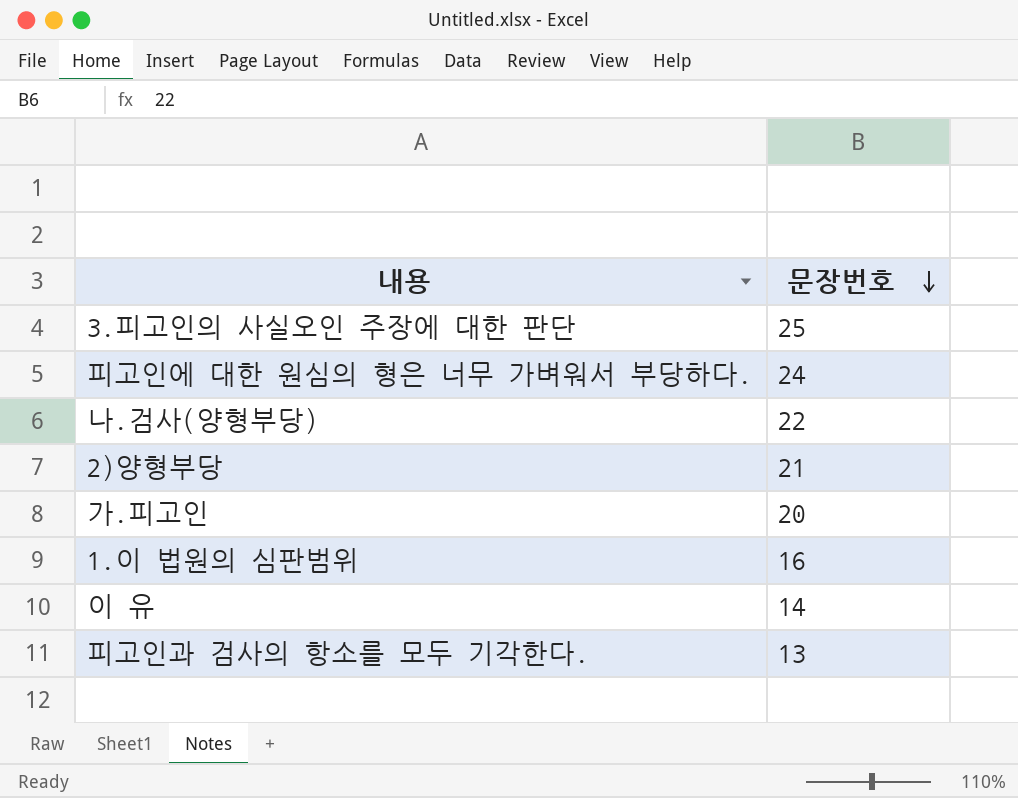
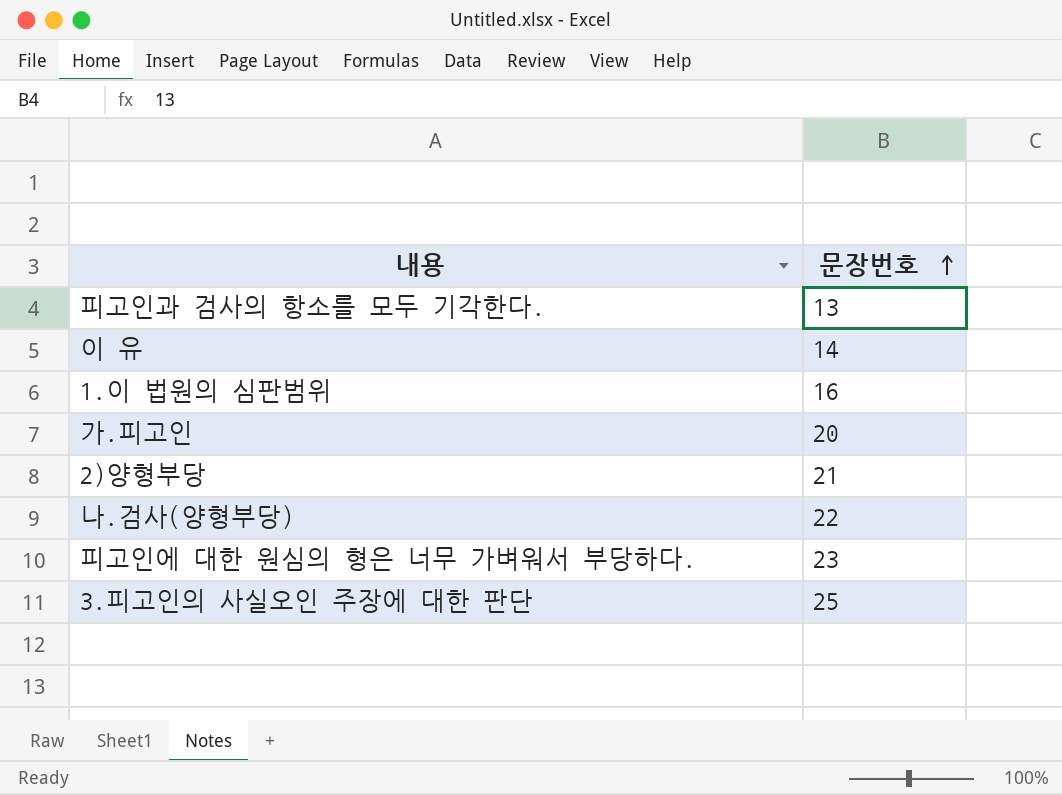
row order: 문장번호 descending -> 문장번호 ascending
피고인에 대한 원심의 형은 너무 가벼워서 부당하다. | 문장번호: 24 -> 23

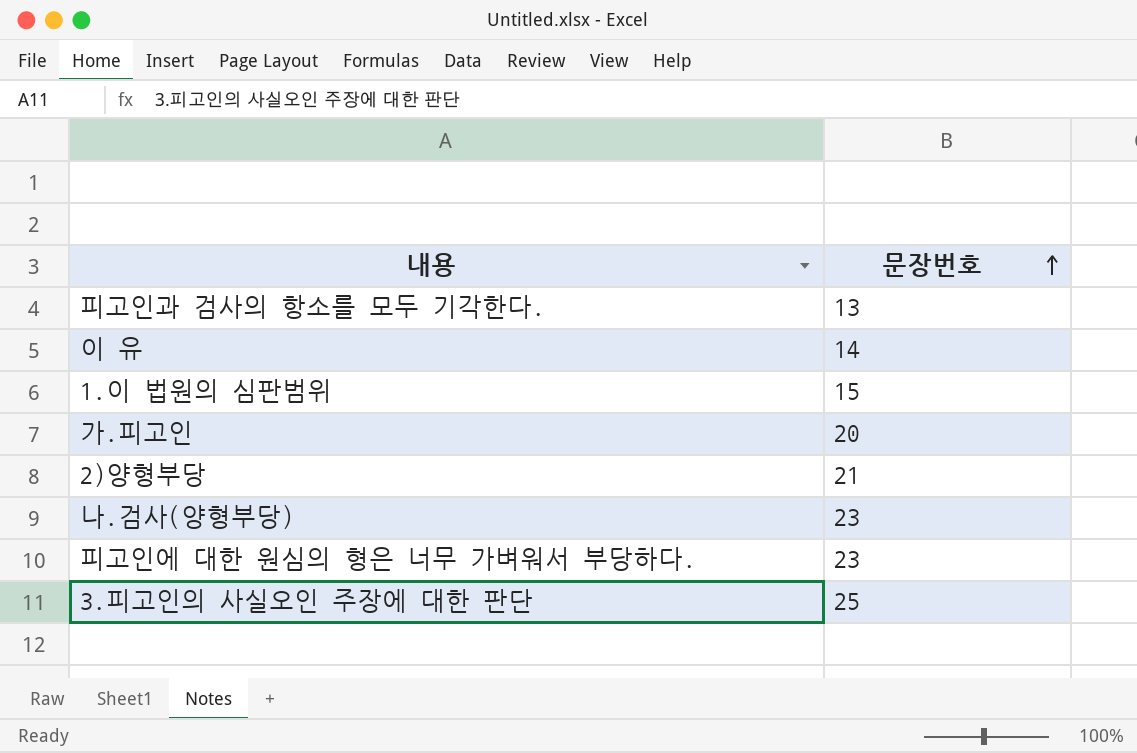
1.이 법원의 심판범위 | 문장번호: 16 -> 15
나.검사(양형부당) | 문장번호: 22 -> 23

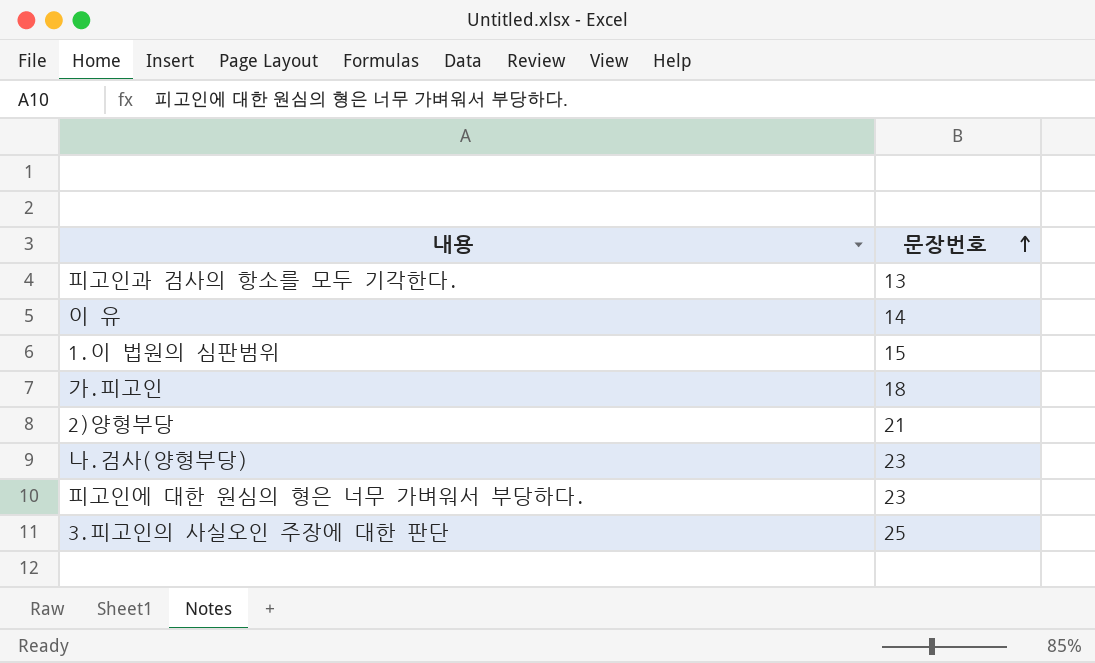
가.피고인 | 문장번호: 20 -> 18

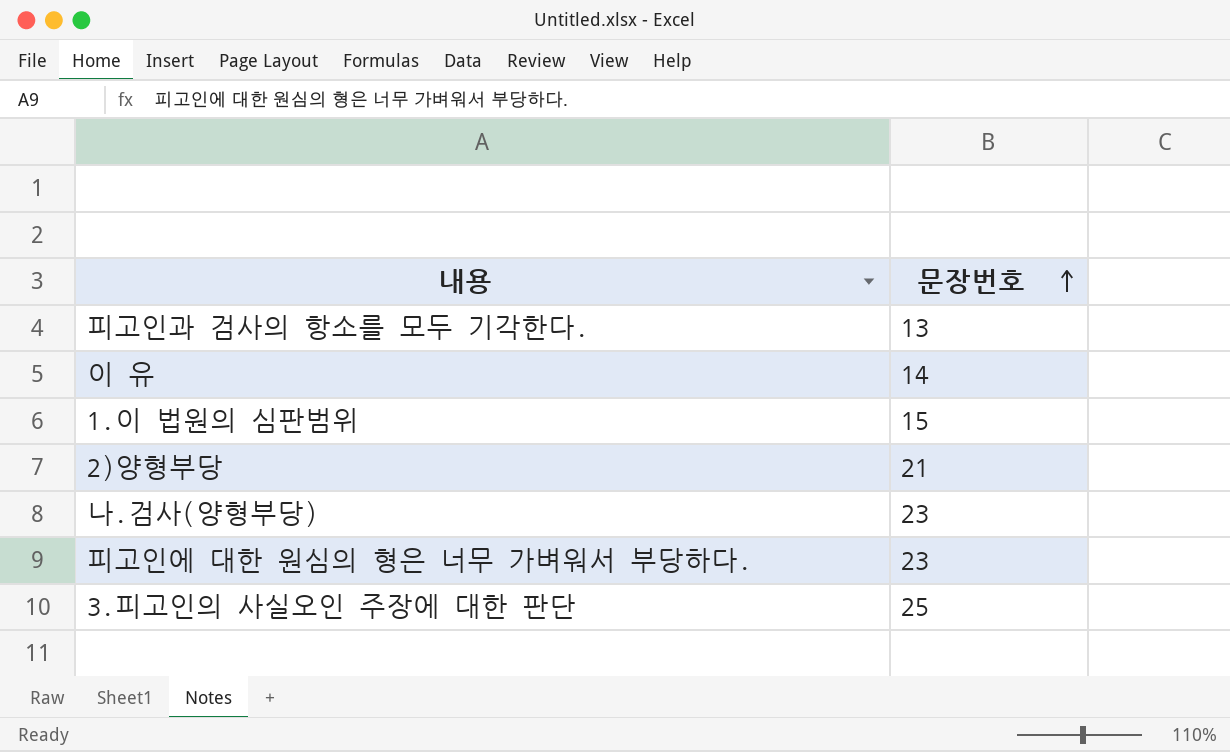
row 가.피고인: 18 -> none

